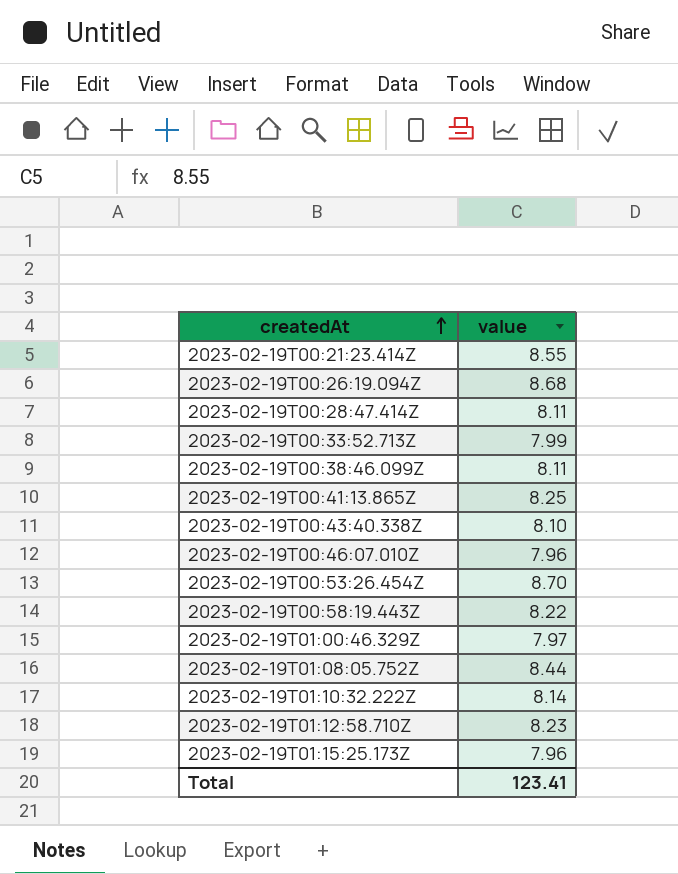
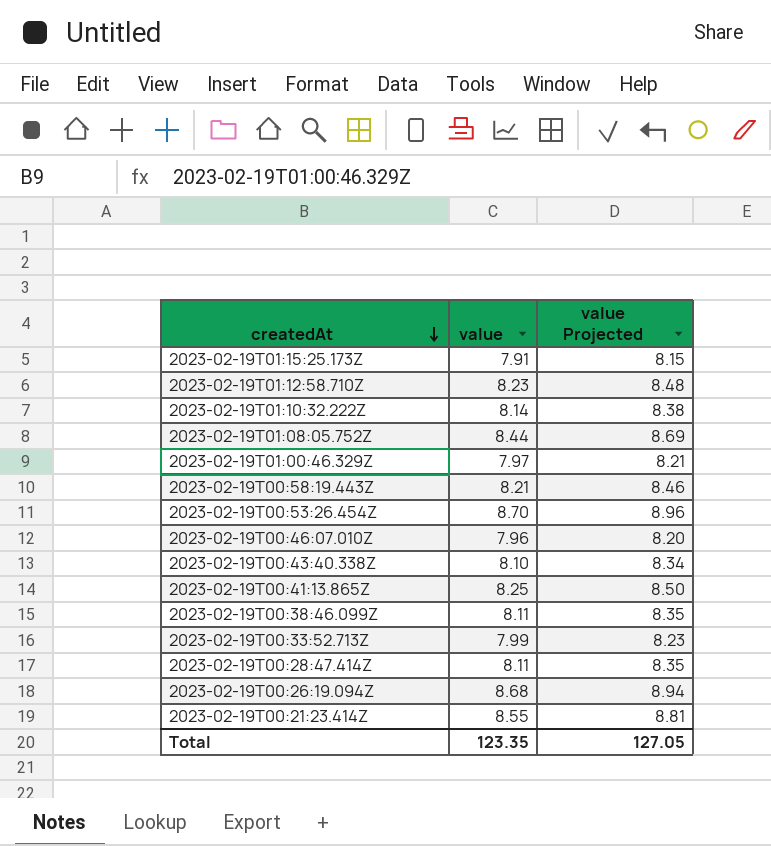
row order: createdAt ascending -> createdAt descending
column value Projected | formula: none -> [value] * 1.03
2023-02-19T01:15:25.173Z | value: 7.96 -> 7.91
2023-02-19T00:58:19.443Z | value: 8.22 -> 8.21
Total | value: 123.41 -> 123.35

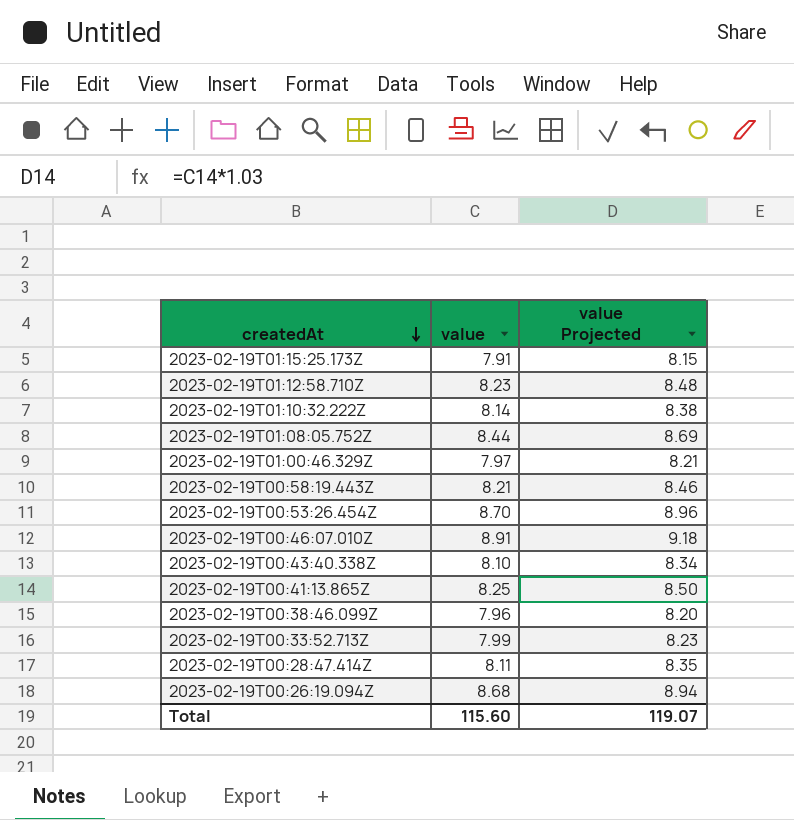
row 2023-02-19T00:21:23.414Z: 8.55 | 8.81 -> none
2023-02-19T00:46:07.010Z | value: 7.96 -> 8.91
2023-02-19T00:46:07.010Z | value Projected: 8.20 -> 9.18
2023-02-19T00:38:46.099Z | value: 8.11 -> 7.96
2023-02-19T00:38:46.099Z | value Projected: 8.35 -> 8.20
Total | value: 123.35 -> 115.60
Total | value Projected: 127.05 -> 119.07

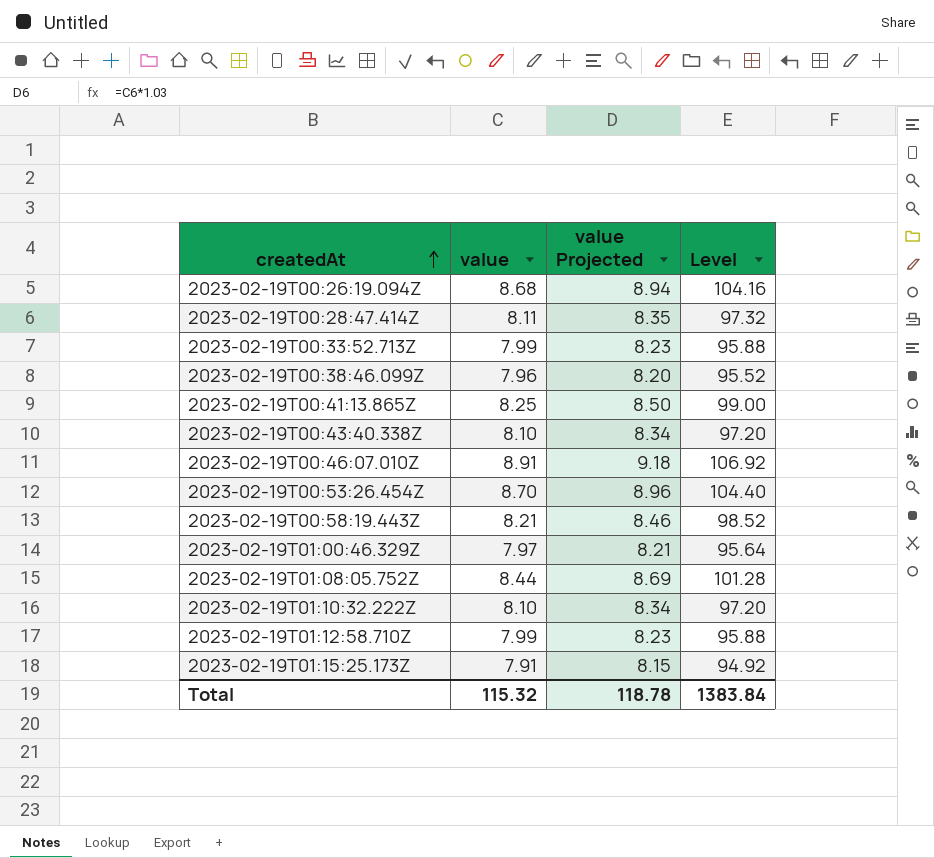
row order: createdAt descending -> createdAt ascending
column Level | formula: none -> [value] * 12
2023-02-19T01:10:32.222Z | value: 8.14 -> 8.10
2023-02-19T01:10:32.222Z | value Projected: 8.38 -> 8.34
2023-02-19T01:12:58.710Z | value: 8.23 -> 7.99
2023-02-19T01:12:58.710Z | value Projected: 8.48 -> 8.23
Total | value: 115.60 -> 115.32
Total | value Projected: 119.07 -> 118.78

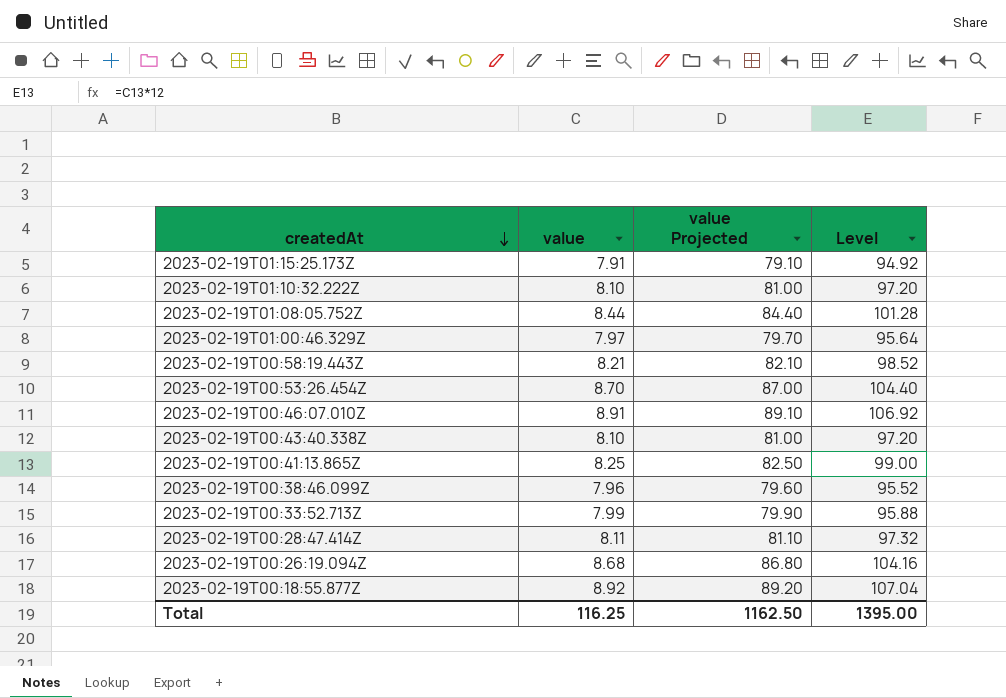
row order: createdAt ascending -> createdAt descending
column value Projected | formula: [value] * 1.03 -> [value] * 10
row 2023-02-19T01:12:58.710Z: 7.99 | 8.23 | 95.88 -> none
row 2023-02-19T00:18:55.877Z: none -> 8.92 | 89.20 | 107.04
Total | value: 115.32 -> 116.25
Total | value Projected: 118.78 -> 1162.50
Total | Level: 1383.84 -> 1395.00

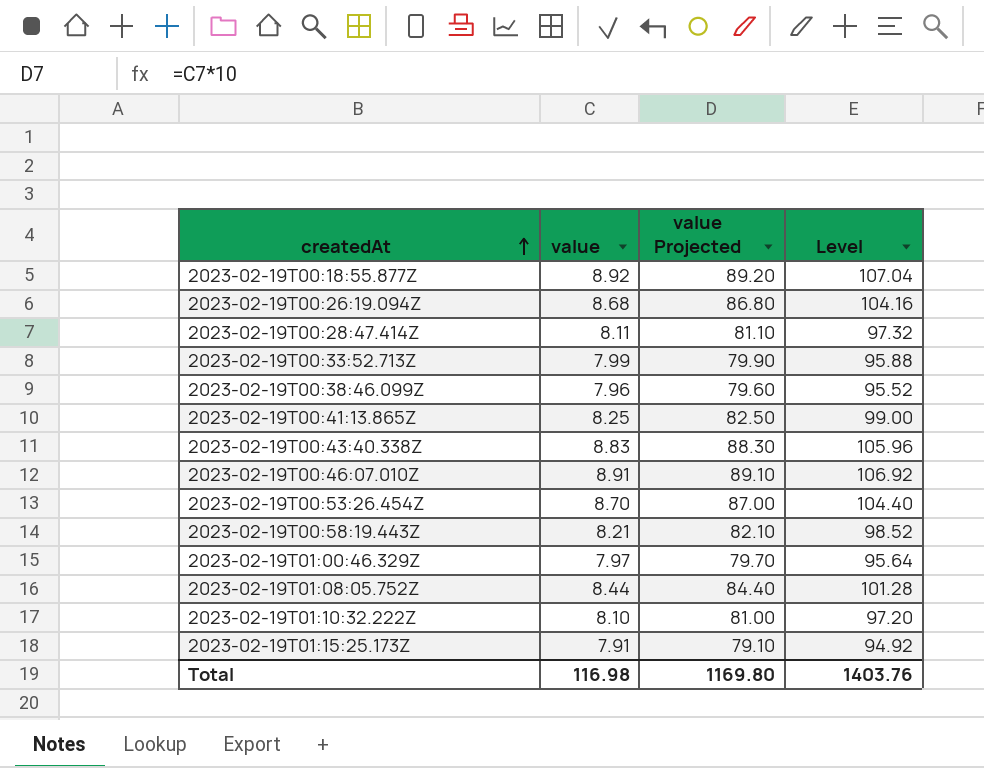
row order: createdAt descending -> createdAt ascending
2023-02-19T00:43:40.338Z | value: 8.10 -> 8.83
2023-02-19T00:43:40.338Z | value Projected: 81.00 -> 88.30
2023-02-19T00:43:40.338Z | Level: 97.20 -> 105.96
Total | value: 116.25 -> 116.98
Total | value Projected: 1162.50 -> 1169.80
Total | Level: 1395.00 -> 1403.76

